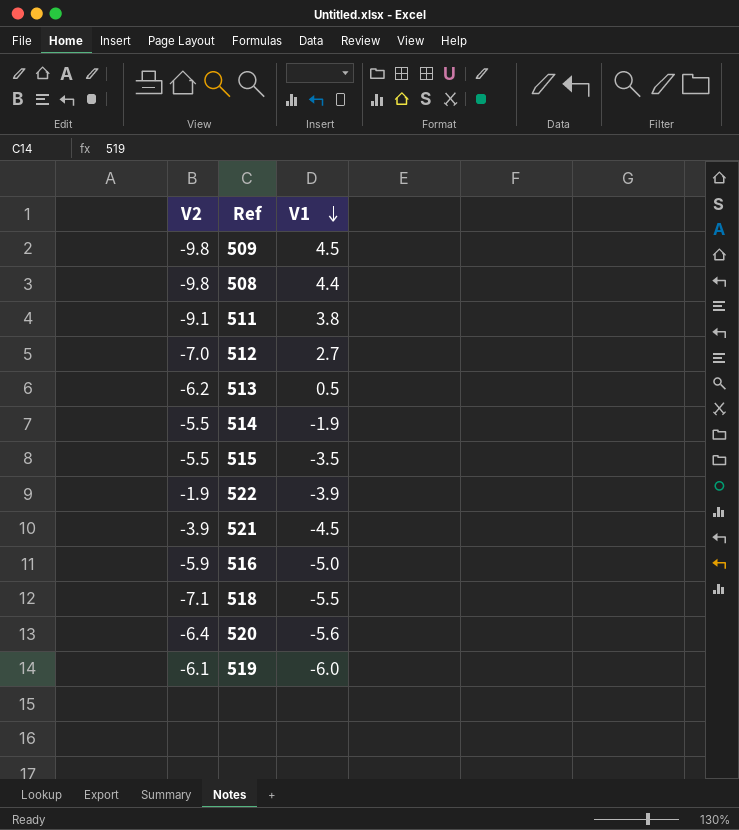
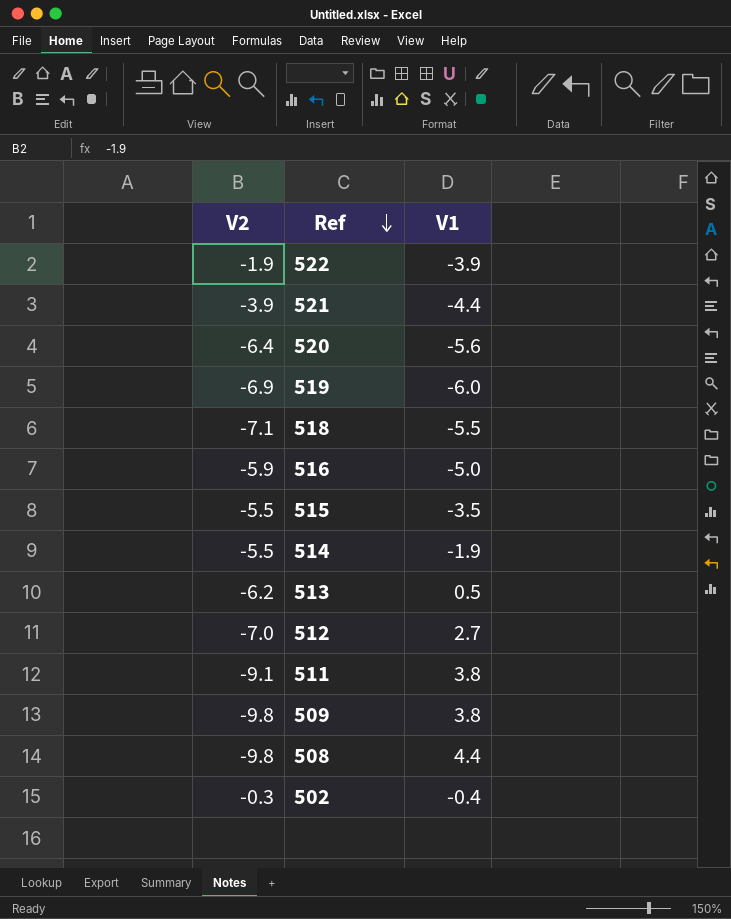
row order: V1 descending -> Ref descending
521 | V1: -4.5 -> -4.4
519 | V2: -6.1 -> -6.9
509 | V1: 4.5 -> 3.8
row 502: none -> -0.3 | -0.4

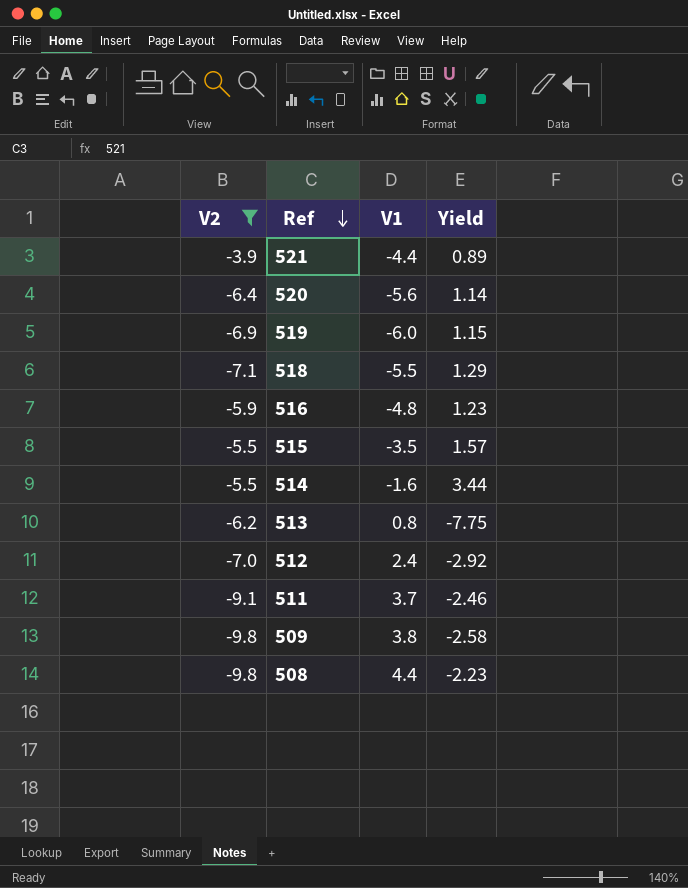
filter: none -> V2 <= -3.9
column Yield | formula: none -> [V2] / [V1]
516 | V1: -5.0 -> -4.8
514 | V1: -1.9 -> -1.6
513 | V1: 0.5 -> 0.8
512 | V1: 2.7 -> 2.4
511 | V1: 3.8 -> 3.7

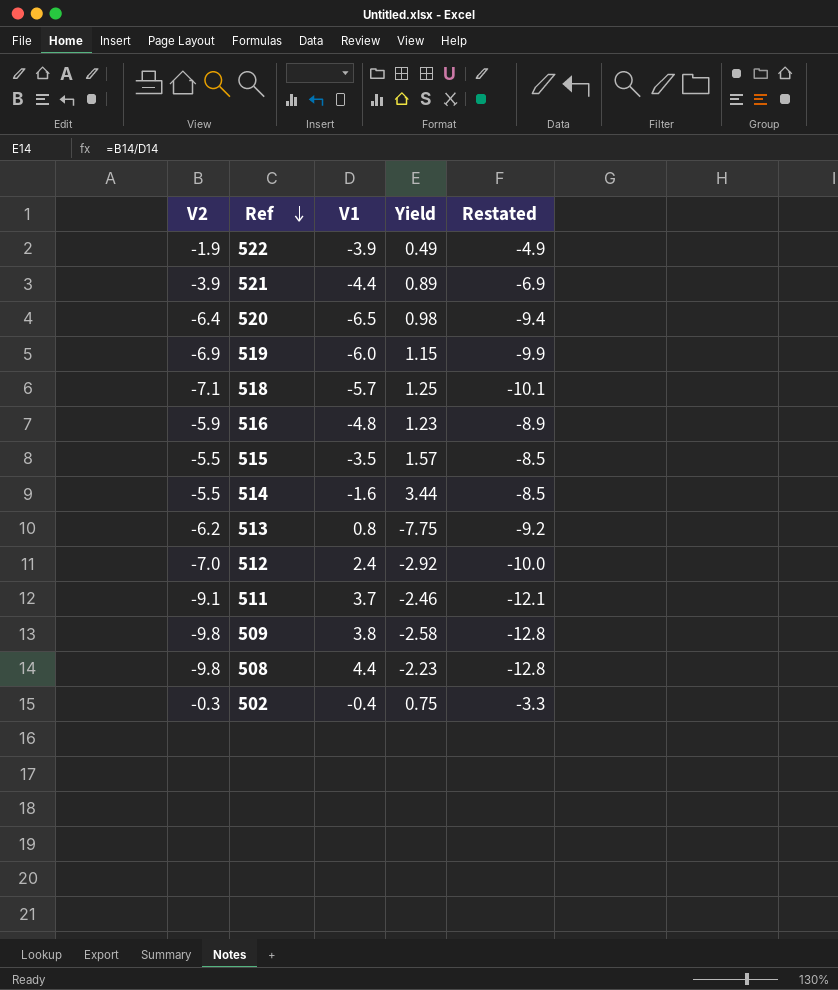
filter: V2 <= -3.9 -> none
column Restated | formula: none -> [V2] - 3
520 | V1: -5.6 -> -6.5
520 | Yield: 1.14 -> 0.98
518 | V1: -5.5 -> -5.7
518 | Yield: 1.29 -> 1.25

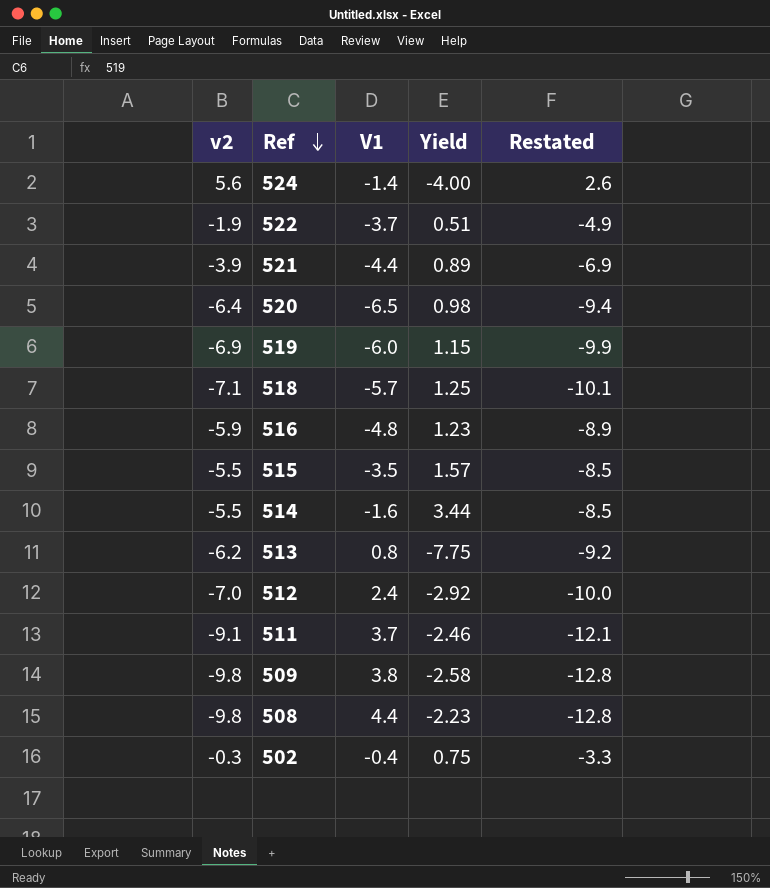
column name: V2 -> v2
row 524: none -> 5.6 | -1.4 | -4.00 | 2.6
522 | V1: -3.9 -> -3.7
522 | Yield: 0.49 -> 0.51

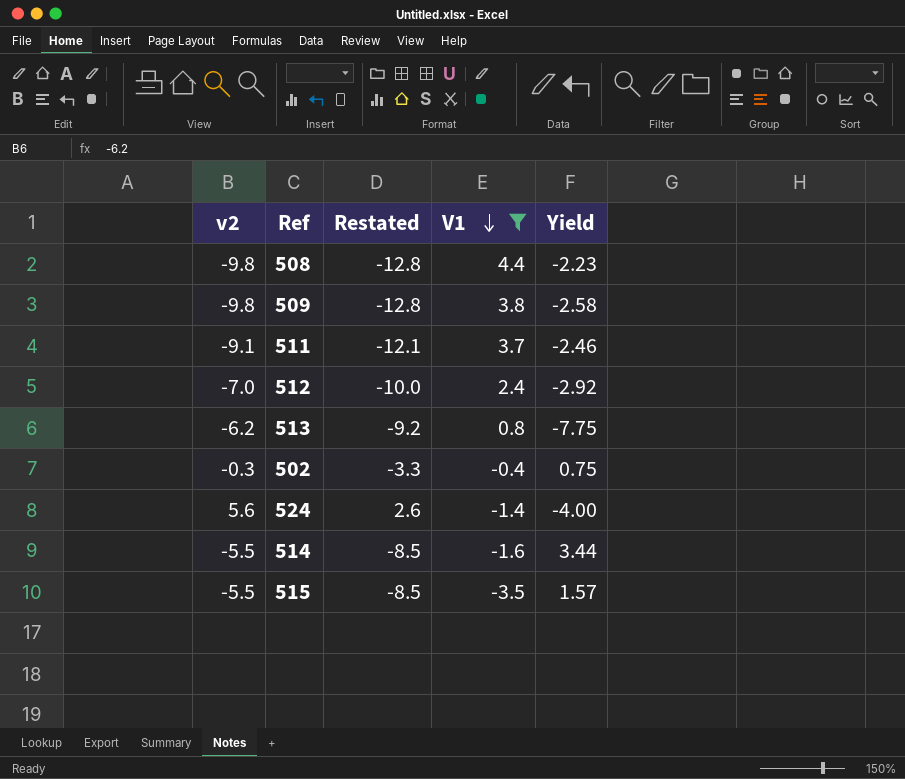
filter: none -> V1 >= -3.5
row order: Ref descending -> V1 descending
column Restated | position: 5 -> 3

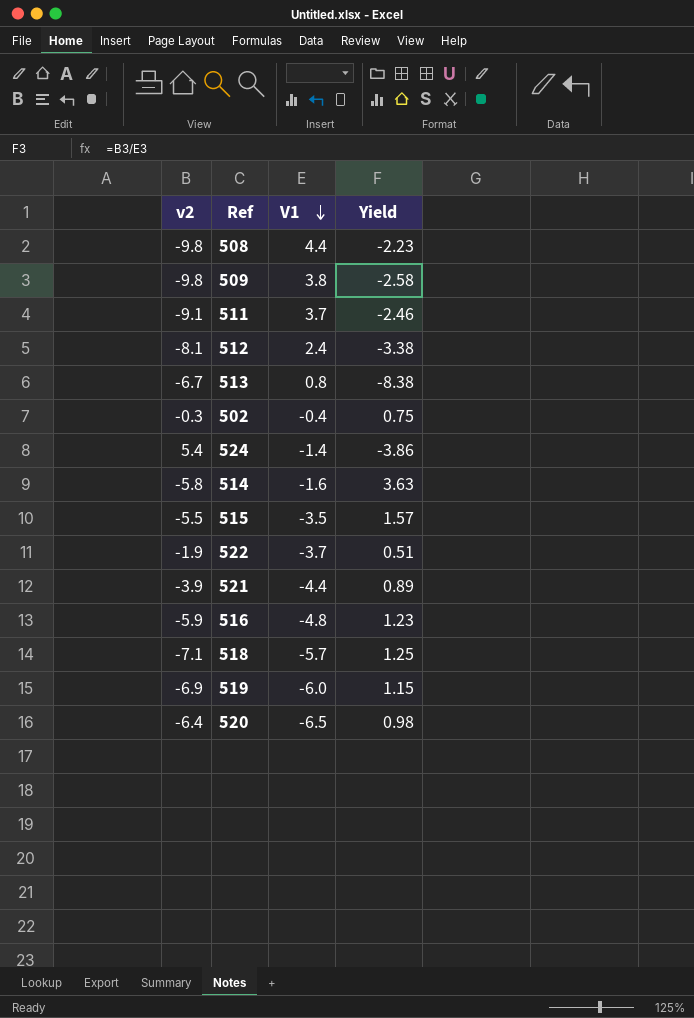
filter: V1 >= -3.5 -> none
column Restated | formula: [v2] - 3 -> none
512 | v2: -7.0 -> -8.1
512 | Yield: -2.92 -> -3.38
513 | v2: -6.2 -> -6.7
513 | Yield: -7.75 -> -8.38
524 | v2: 5.6 -> 5.4
524 | Yield: -4.00 -> -3.86
514 | v2: -5.5 -> -5.8
514 | Yield: 3.44 -> 3.63

